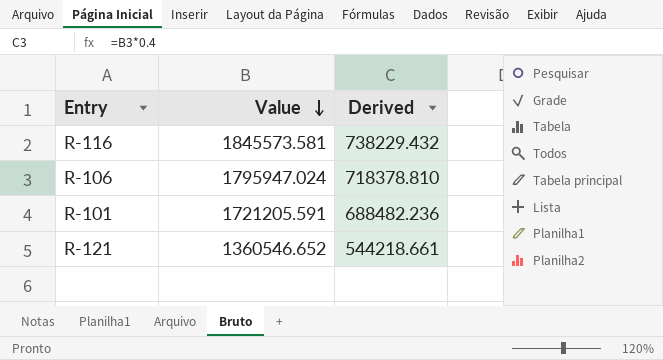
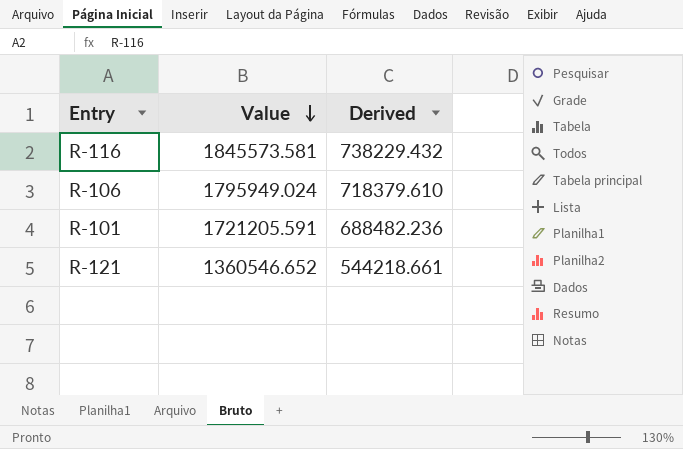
R-106 | Value: 1795947.024 -> 1795949.024
R-106 | Derived: 718378.810 -> 718379.610

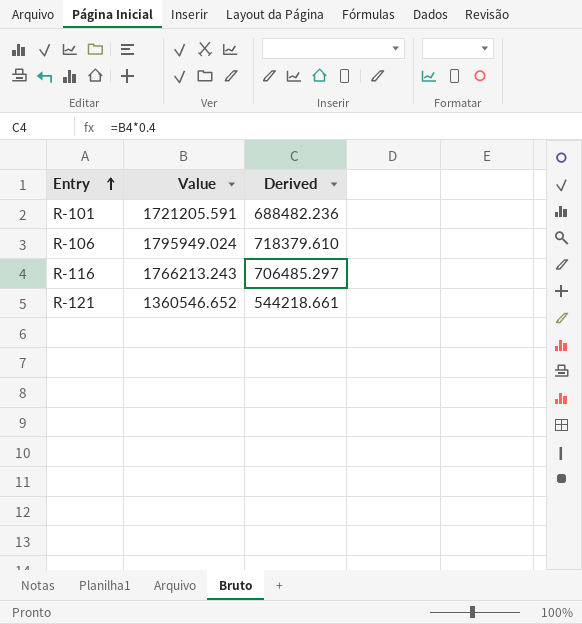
row order: Value descending -> Entry ascending
R-116 | Value: 1845573.581 -> 1766213.243
R-116 | Derived: 738229.432 -> 706485.297

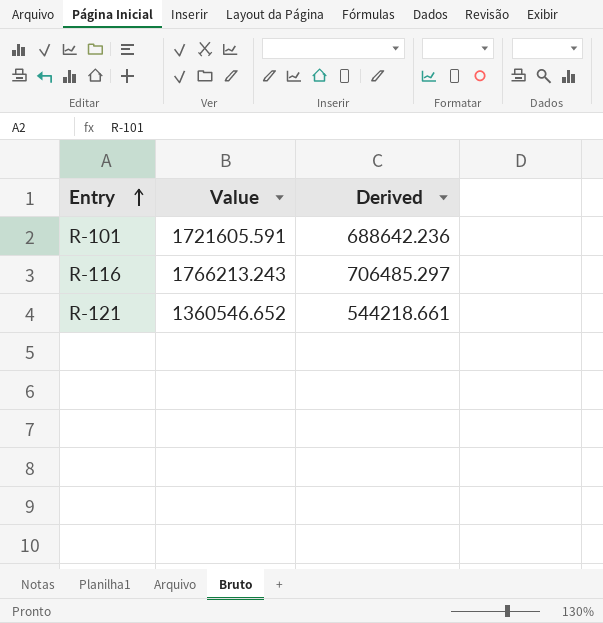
row R-106: 1795949.024 | 718379.610 -> none
R-101 | Value: 1721205.591 -> 1721605.591
R-101 | Derived: 688482.236 -> 688642.236

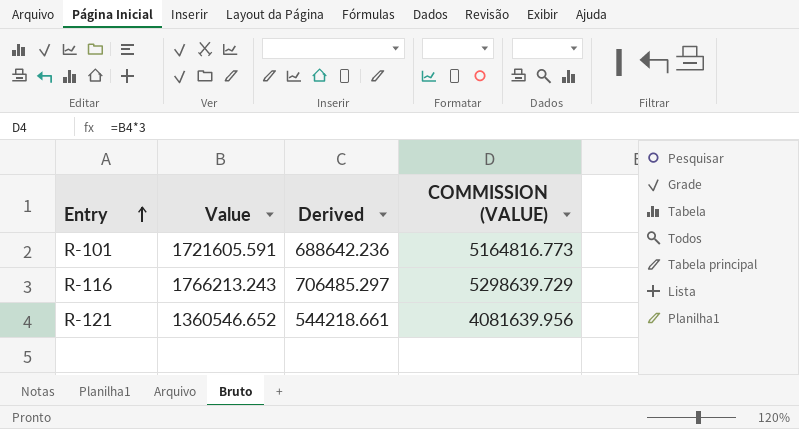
column COMMISSION (VALUE) | formula: none -> [Value] * 3

